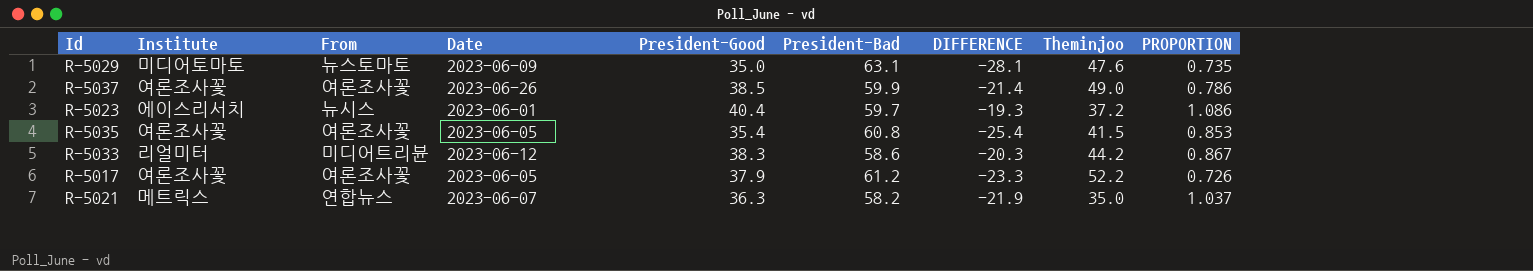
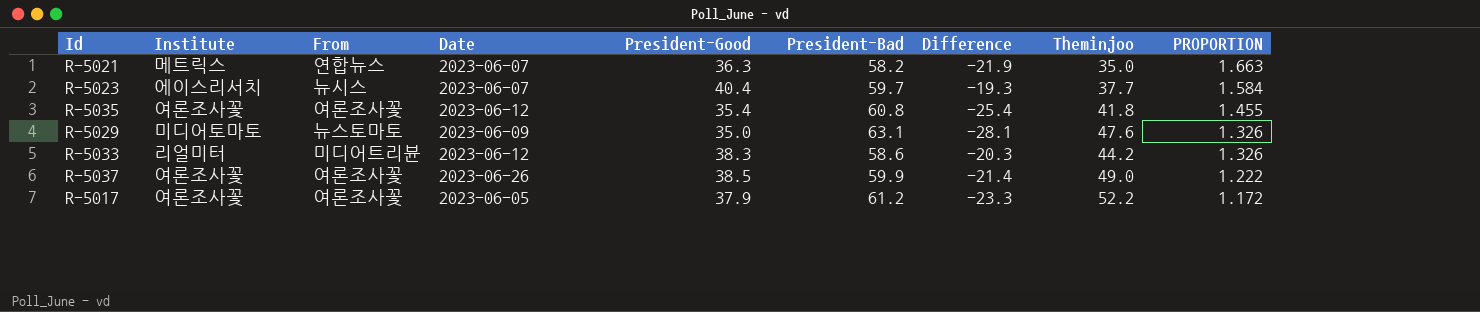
row order: none -> PROPORTION descending
column name: DIFFERENCE -> Difference
column PROPORTION | formula: [President-Good] / [Theminjoo] -> [President-Bad] / [Theminjoo]
R-5023 | Date: 2023-06-01 -> 2023-06-07
R-5023 | Theminjoo: 37.2 -> 37.7
R-5035 | Date: 2023-06-05 -> 2023-06-12
R-5035 | Theminjoo: 41.5 -> 41.8

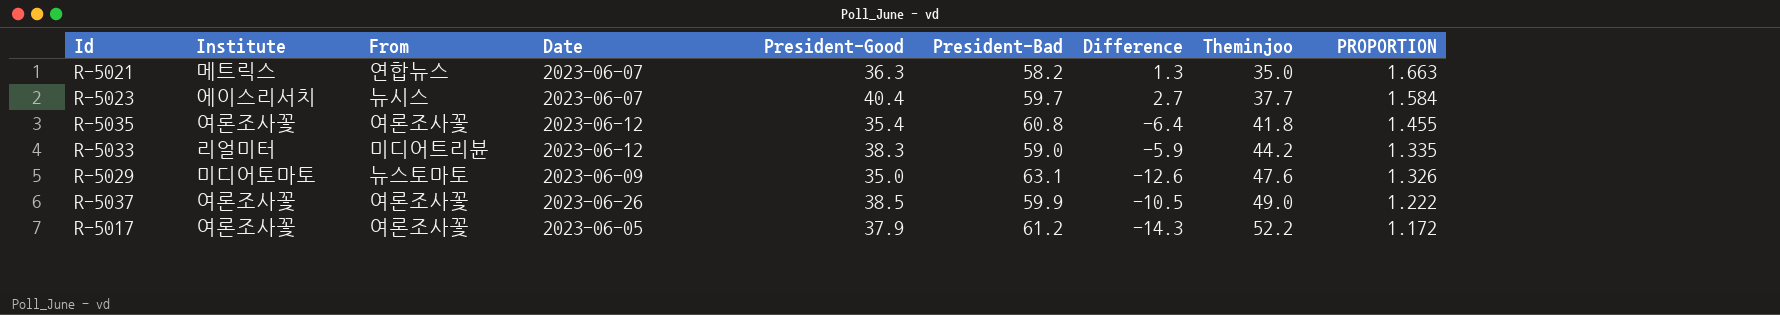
row order: PROPORTION descending -> Theminjoo ascending
column Difference | formula: [President-Good] - [President-Bad] -> [President-Good] - [Theminjoo]
R-5033 | President-Bad: 58.6 -> 59.0
R-5033 | PROPORTION: 1.326 -> 1.335

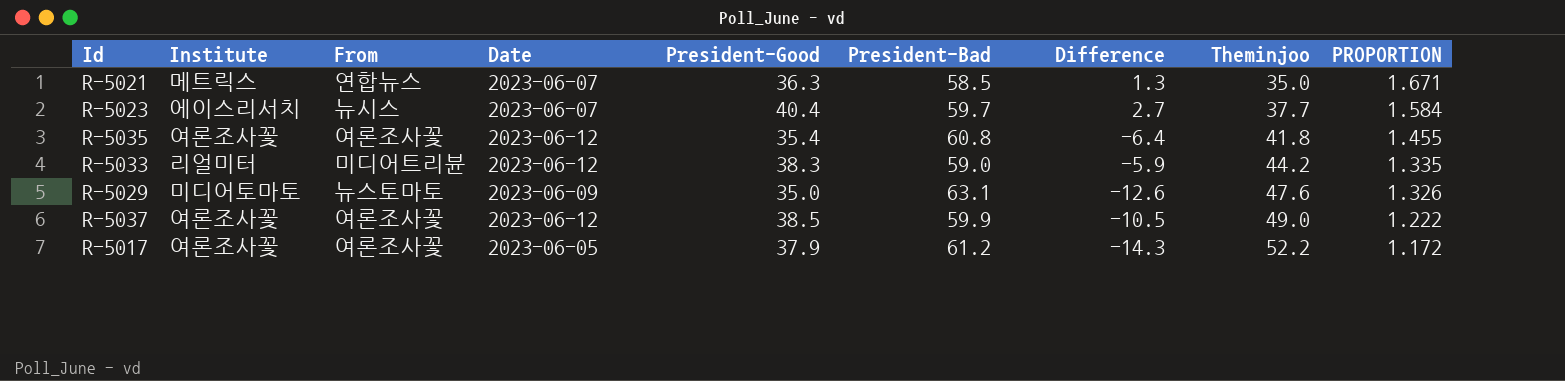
R-5021 | President-Bad: 58.2 -> 58.5
R-5021 | PROPORTION: 1.663 -> 1.671
R-5037 | Date: 2023-06-26 -> 2023-06-12

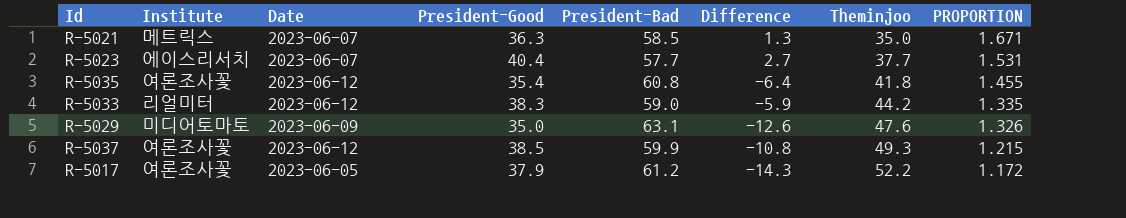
column From | position: 3 -> none
R-5023 | President-Bad: 59.7 -> 57.7
R-5023 | PROPORTION: 1.584 -> 1.531
R-5037 | Difference: -10.5 -> -10.8
R-5037 | Theminjoo: 49.0 -> 49.3
R-5037 | PROPORTION: 1.222 -> 1.215

